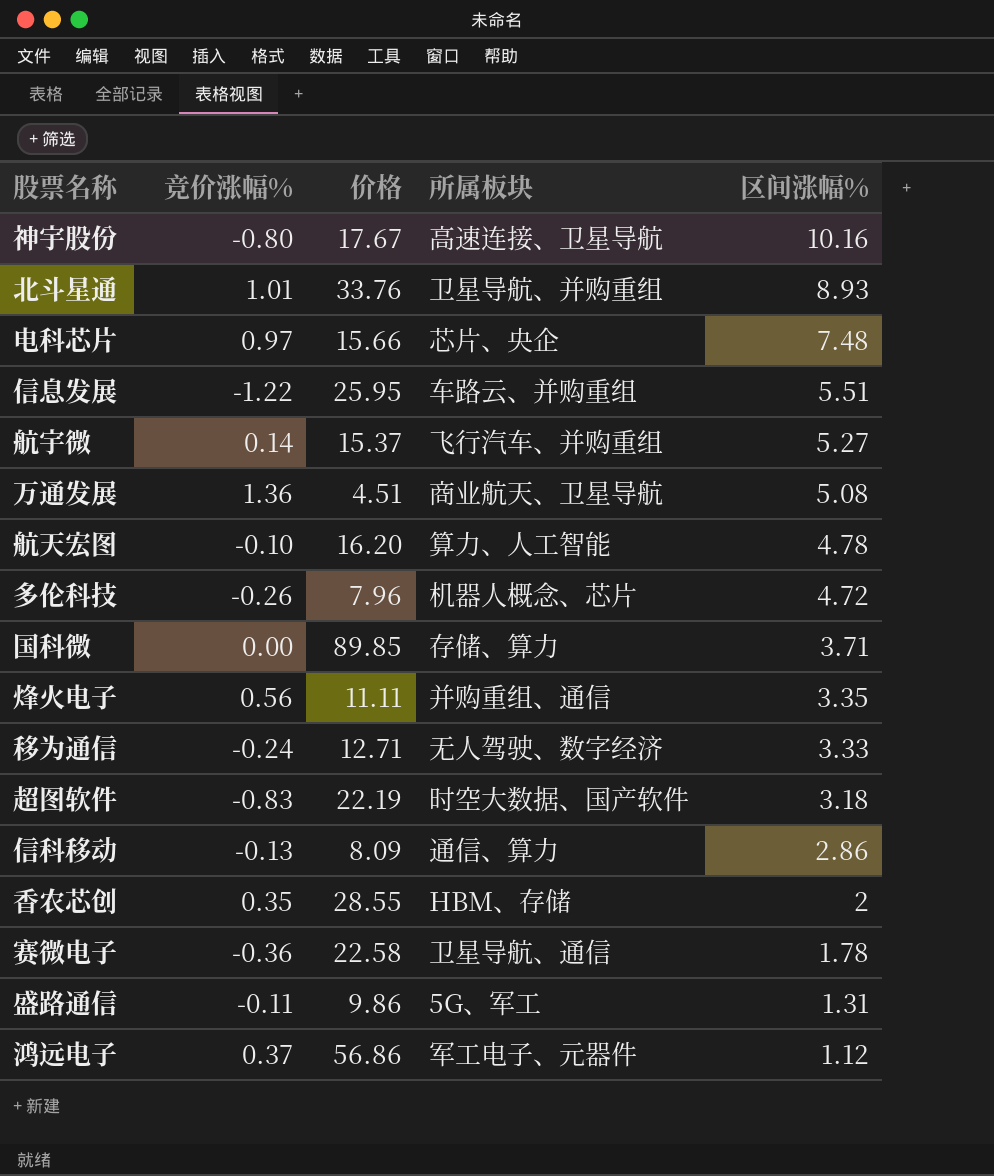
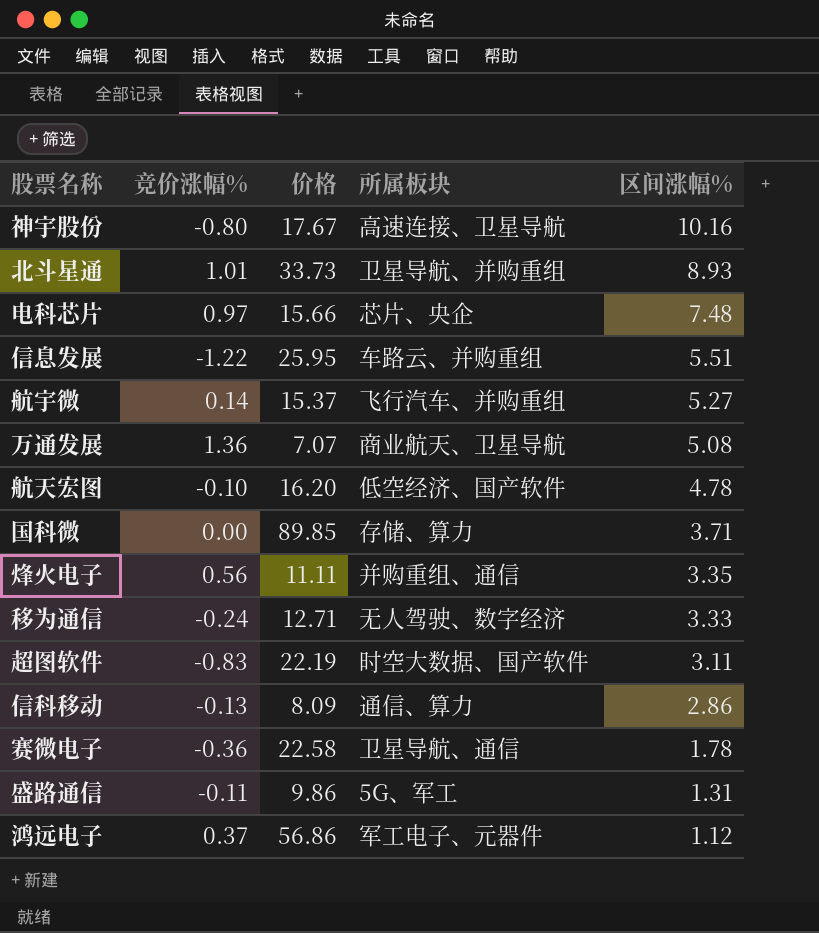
row 多伦科技: -0.26 | 7.96 | 机器人概念、芯片 | 4.72 -> none
row 香农芯创: 0.35 | 28.55 | HBM、存储 | 2 -> none
北斗星通 | 价格: 33.76 -> 33.73
万通发展 | 价格: 4.51 -> 7.07
航天宏图 | 所属板块: 算力、人工智能 -> 低空经济、国产软件
超图软件 | 区间涨幅%: 3.18 -> 3.11

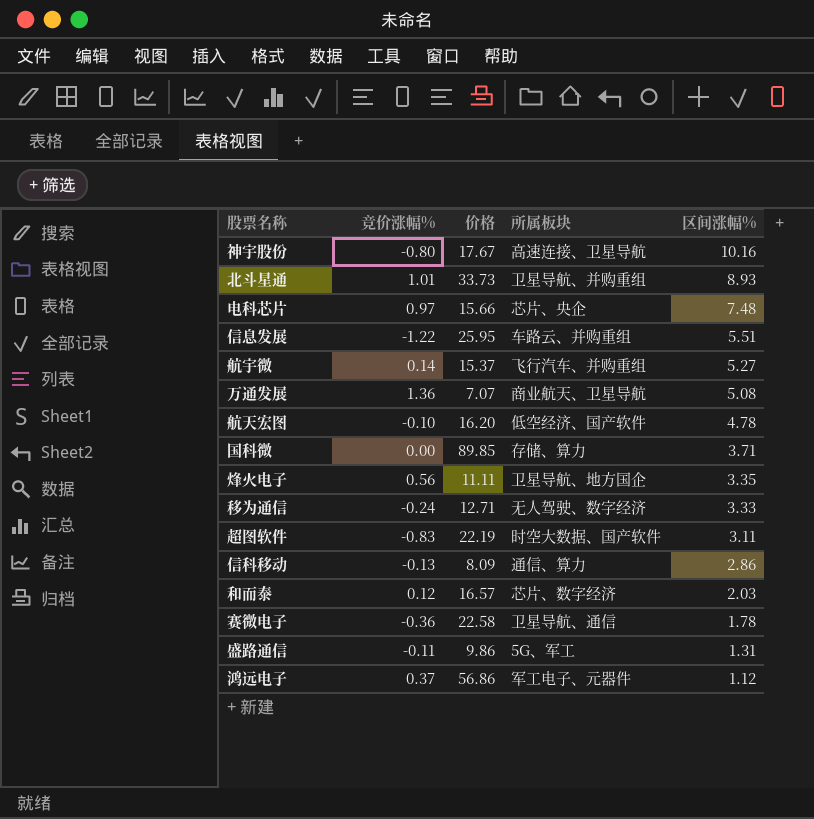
烽火电子 | 所属板块: 并购重组、通信 -> 卫星导航、地方国企
row 和而泰: none -> 0.12 | 16.57 | 芯片、数字经济 | 2.03

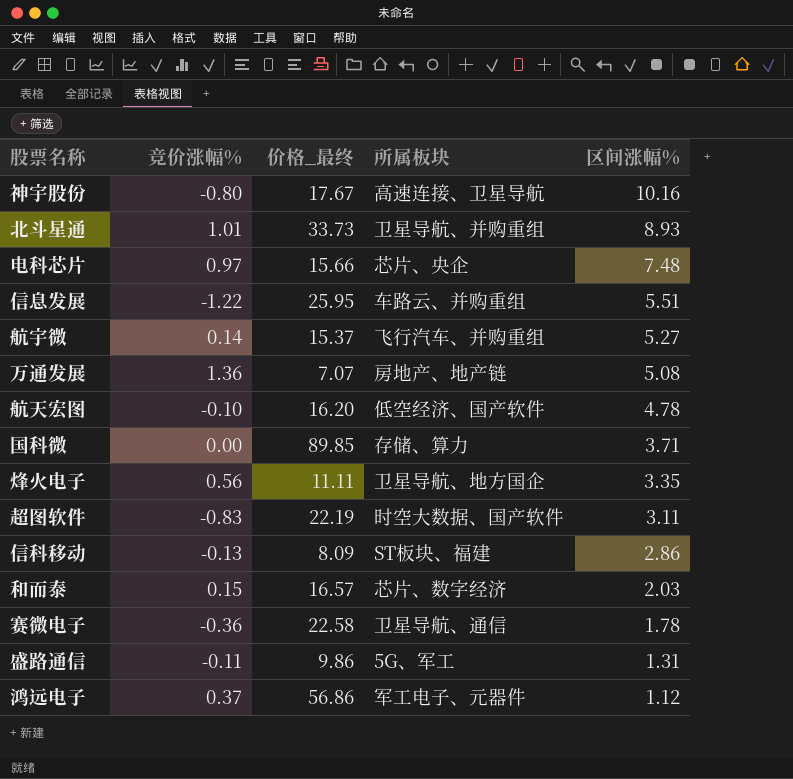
column name: 价格 -> 价格_最终
row 移为通信: -0.24 | 12.71 | 无人驾驶、数字经济 | 3.33 -> none
万通发展 | 所属板块: 商业航天、卫星导航 -> 房地产、地产链
信科移动 | 所属板块: 通信、算力 -> ST板块、福建
和而泰 | 竞价涨幅%: 0.12 -> 0.15

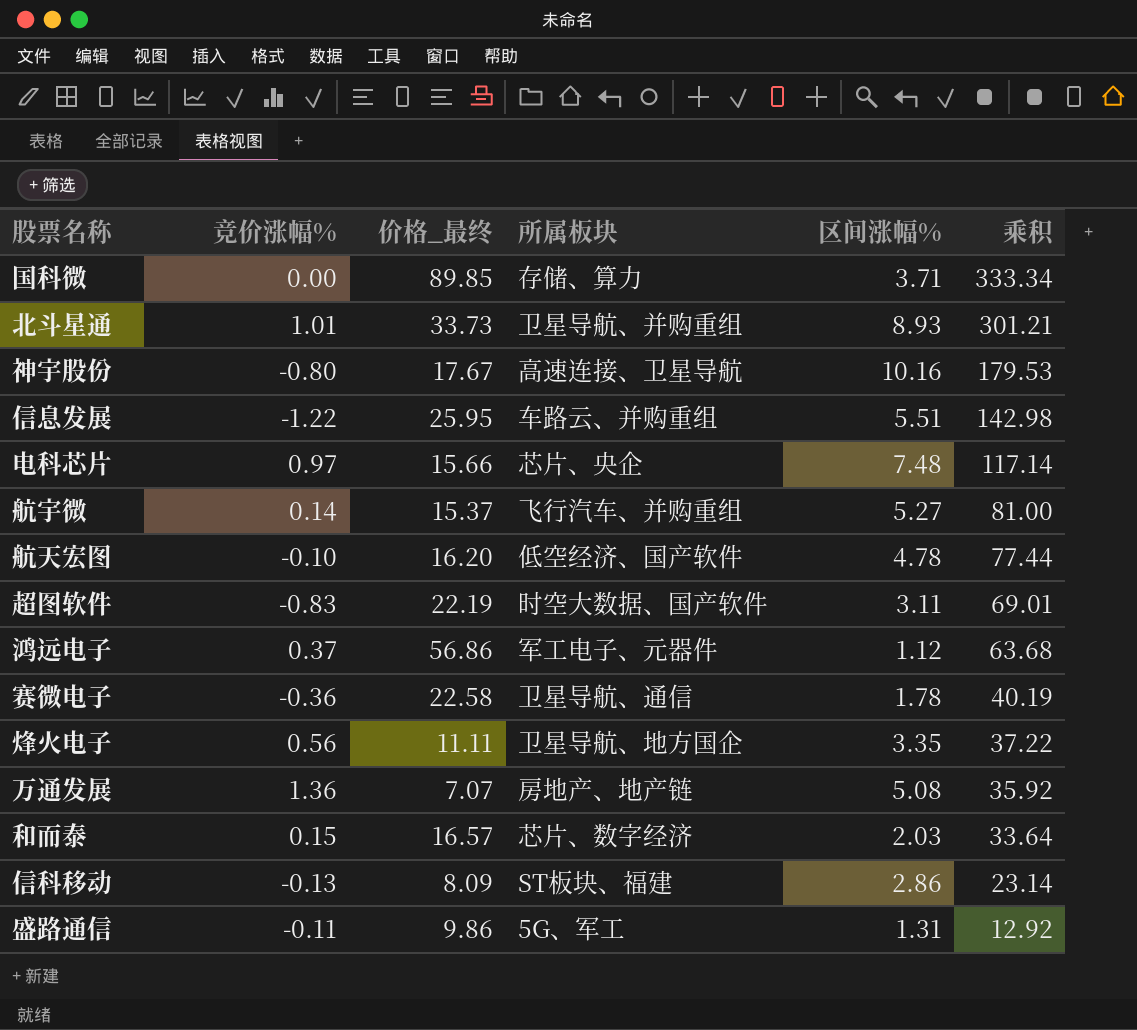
row order: 区间涨幅% descending -> 乘积 descending
column 乘积 | formula: none -> [价格_最终] * [区间涨幅%]

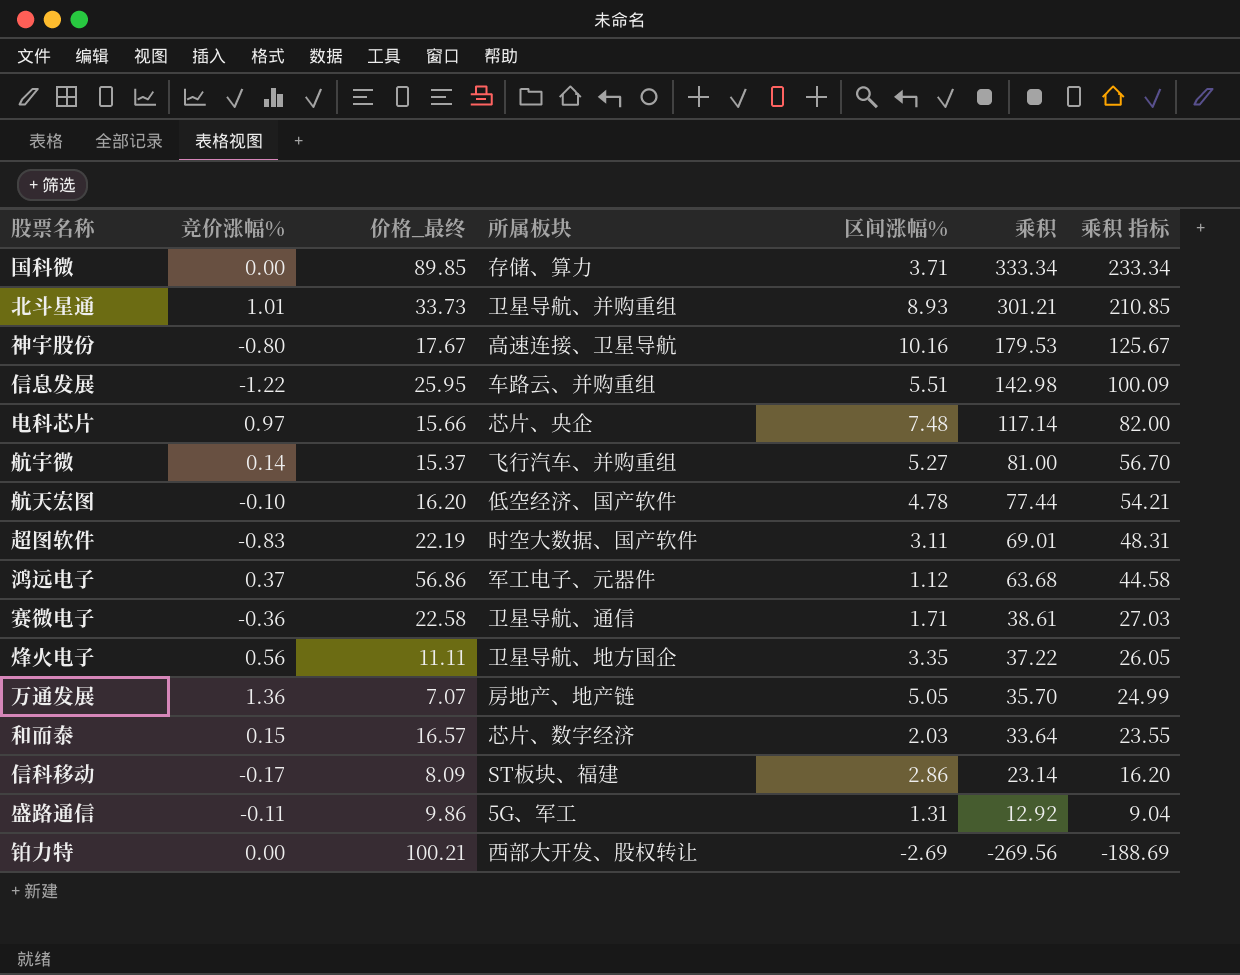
column 乘积 指标 | formula: none -> [乘积] * 0.7
赛微电子 | 区间涨幅%: 1.78 -> 1.71
赛微电子 | 乘积: 40.19 -> 38.61
万通发展 | 区间涨幅%: 5.08 -> 5.05
万通发展 | 乘积: 35.92 -> 35.70
信科移动 | 竞价涨幅%: -0.13 -> -0.17
row 铂力特: none -> 0.00 | 100.21 | 西部大开发、股权转让 | -2.69 | -269.56 | -188.69

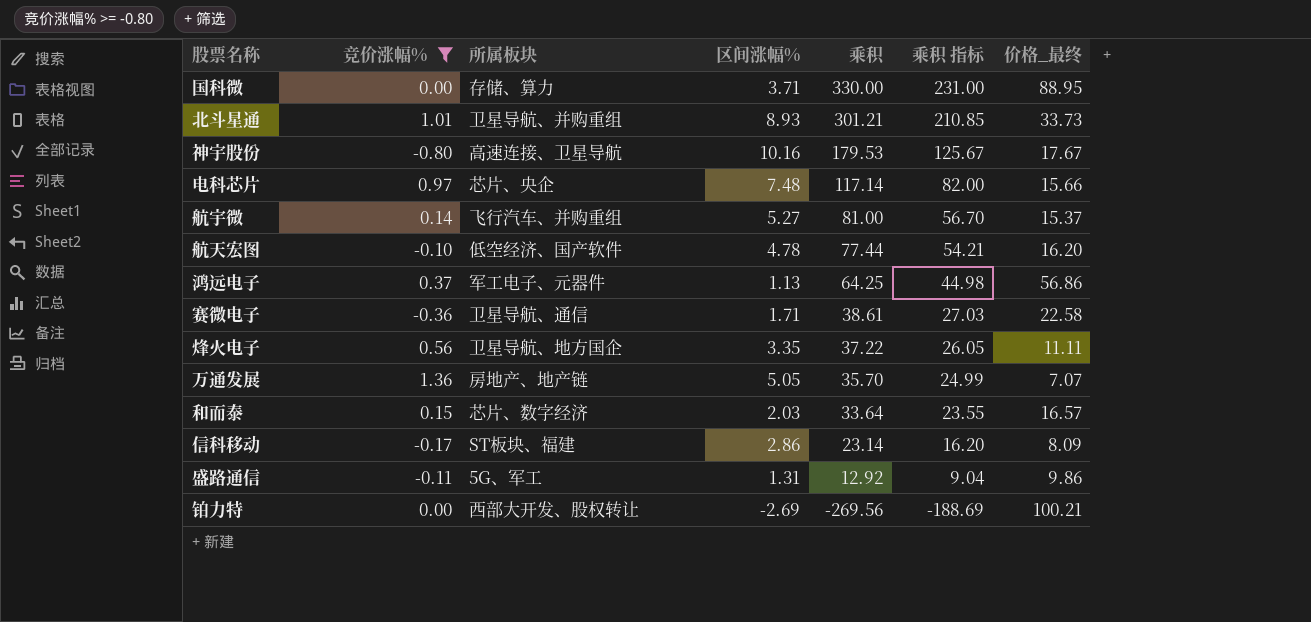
filter: none -> 竞价涨幅% >= -0.80
column 价格_最终 | position: 3 -> 7
国科微 | 乘积: 333.34 -> 330.00
国科微 | 乘积 指标: 233.34 -> 231.00
国科微 | 价格_最终: 89.85 -> 88.95
鸿远电子 | 区间涨幅%: 1.12 -> 1.13
鸿远电子 | 乘积: 63.68 -> 64.25
鸿远电子 | 乘积 指标: 44.58 -> 44.98

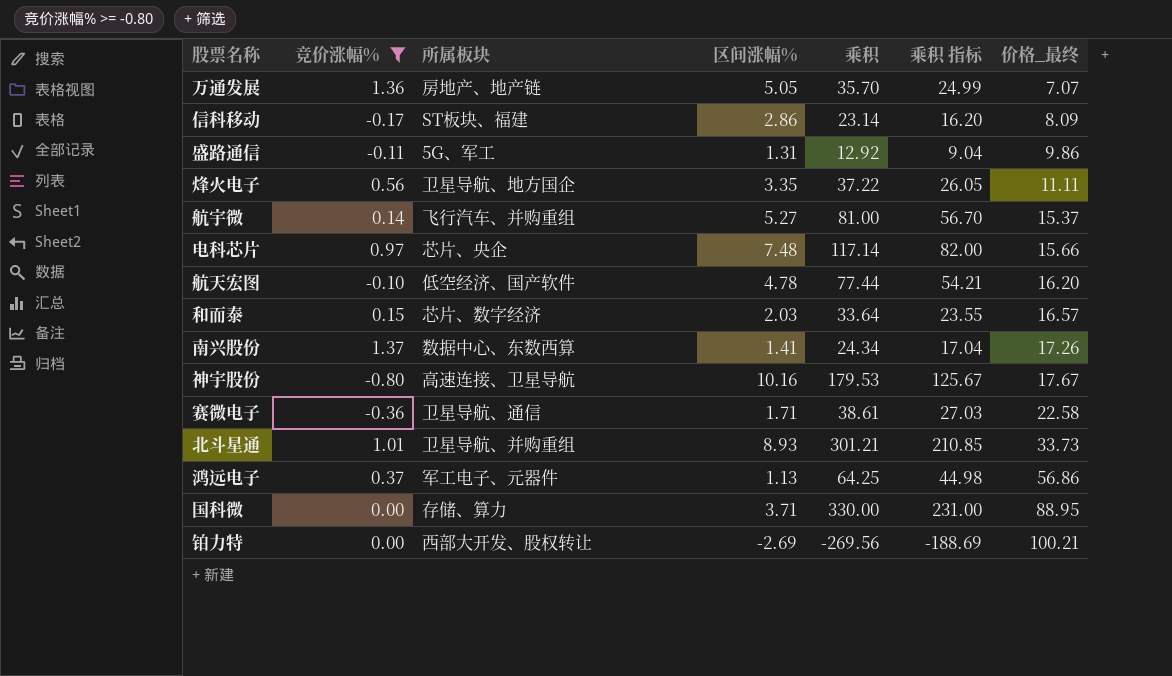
row order: 乘积 descending -> 价格_最终 ascending
row 南兴股份: none -> 1.37 | 数据中心、东数西算 | 1.41 | 24.34 | 17.04 | 17.26

